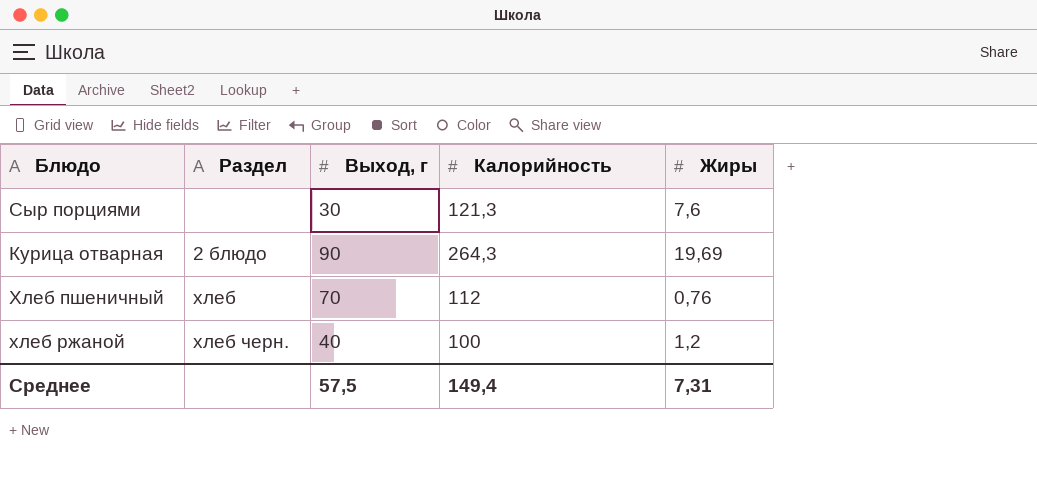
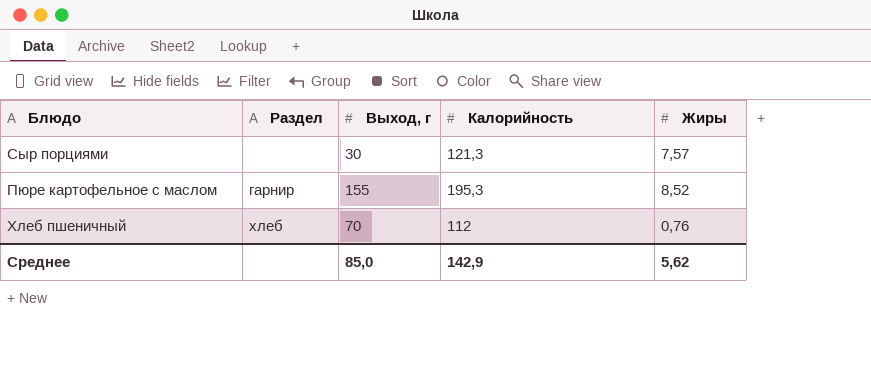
row Курица отварная: 2 блюдо | 90 | 264,3 | 19,69 -> none
row хлеб ржаной: хлеб черн. | 40 | 100 | 1,2 -> none
Сыр порциями | Жиры: 7,6 -> 7,57
row Пюре картофельное с маслом: none -> гарнир | 155 | 195,3 | 8,52
Среднее | Выход, г: 57,5 -> 85,0
Среднее | Калорийность: 149,4 -> 142,9
Среднее | Жиры: 7,31 -> 5,62

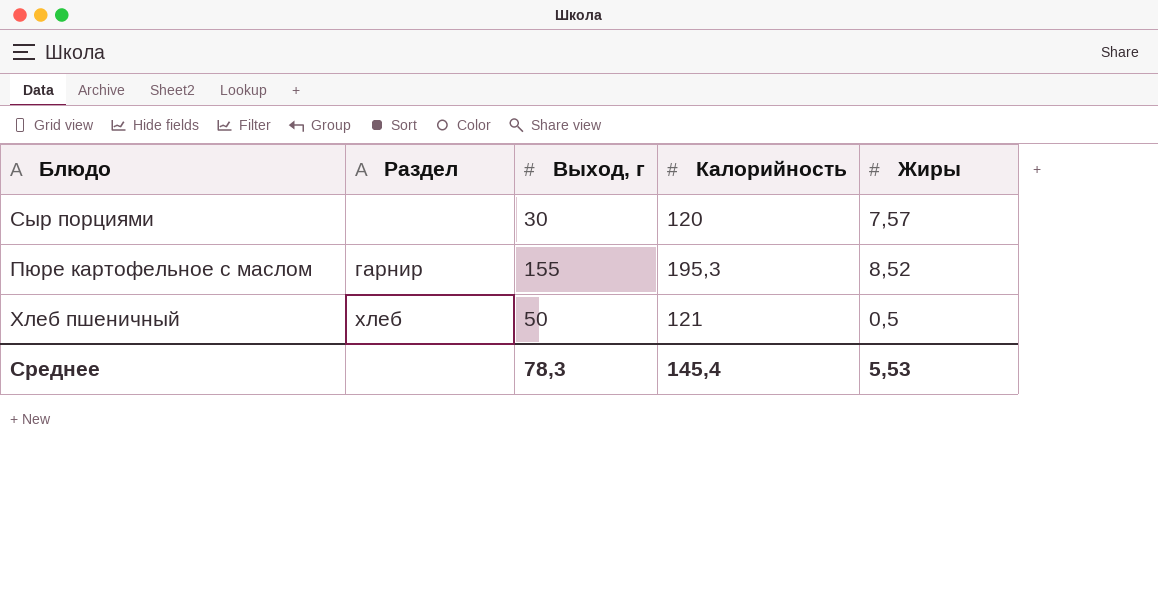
Сыр порциями | Калорийность: 121,3 -> 120
Хлеб пшеничный | Выход, г: 70 -> 50
Хлеб пшеничный | Калорийность: 112 -> 121
Хлеб пшеничный | Жиры: 0,76 -> 0,5
Среднее | Выход, г: 85,0 -> 78,3
Среднее | Калорийность: 142,9 -> 145,4
Среднее | Жиры: 5,62 -> 5,53

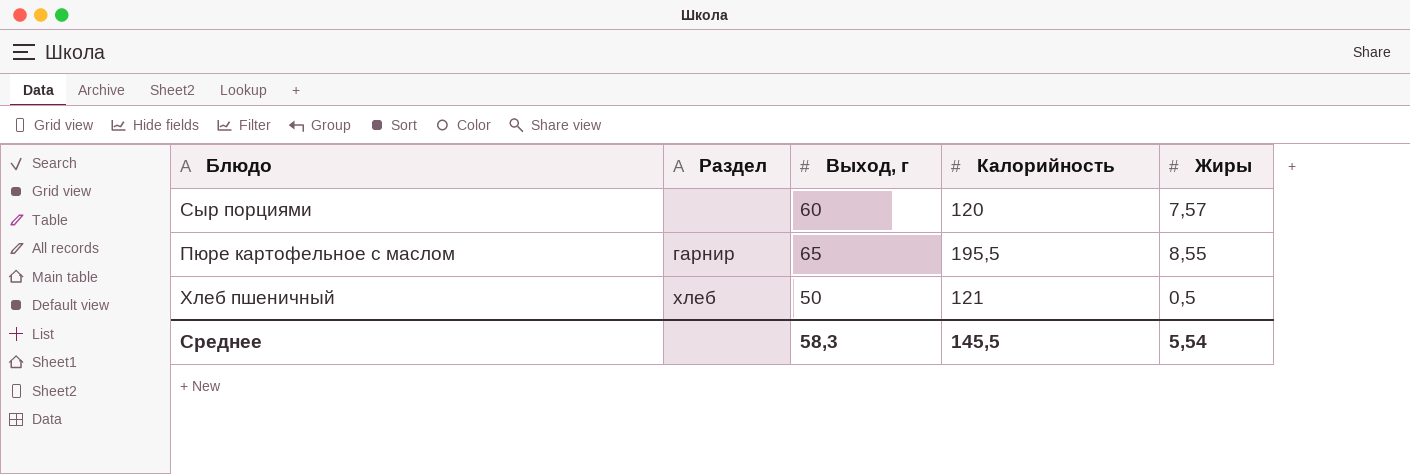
Сыр порциями | Выход, г: 30 -> 60
Пюре картофельное с маслом | Выход, г: 155 -> 65
Пюре картофельное с маслом | Калорийность: 195,3 -> 195,5
Пюре картофельное с маслом | Жиры: 8,52 -> 8,55
Среднее | Выход, г: 78,3 -> 58,3
Среднее | Калорийность: 145,4 -> 145,5
Среднее | Жиры: 5,53 -> 5,54

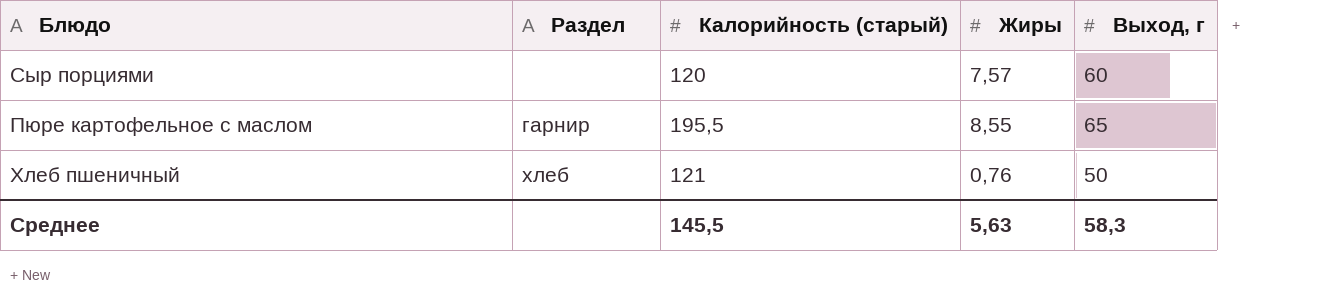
column name: Калорийность -> Калорийность (старый)
column Выход, г | position: 3 -> 5
Хлеб пшеничный | Жиры: 0,5 -> 0,76
Среднее | Жиры: 5,54 -> 5,63

